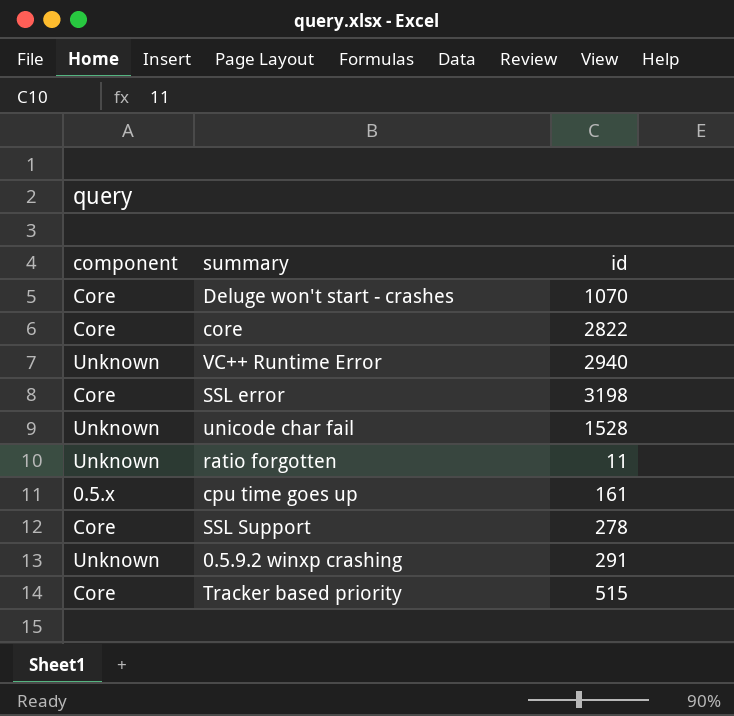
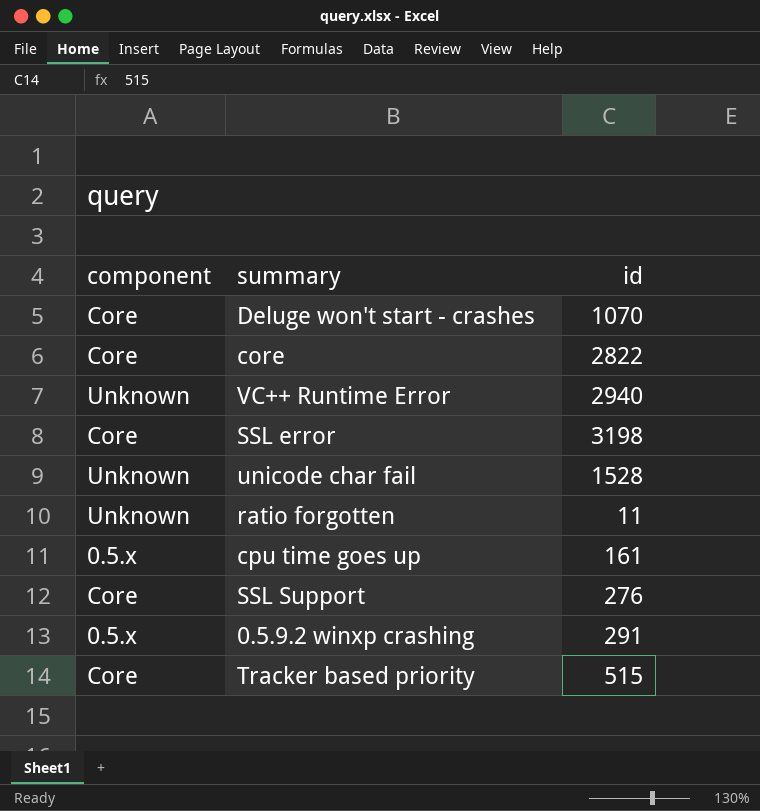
SSL Support | id: 278 -> 276
0.5.9.2 winxp crashing | component: Unknown -> 0.5.x

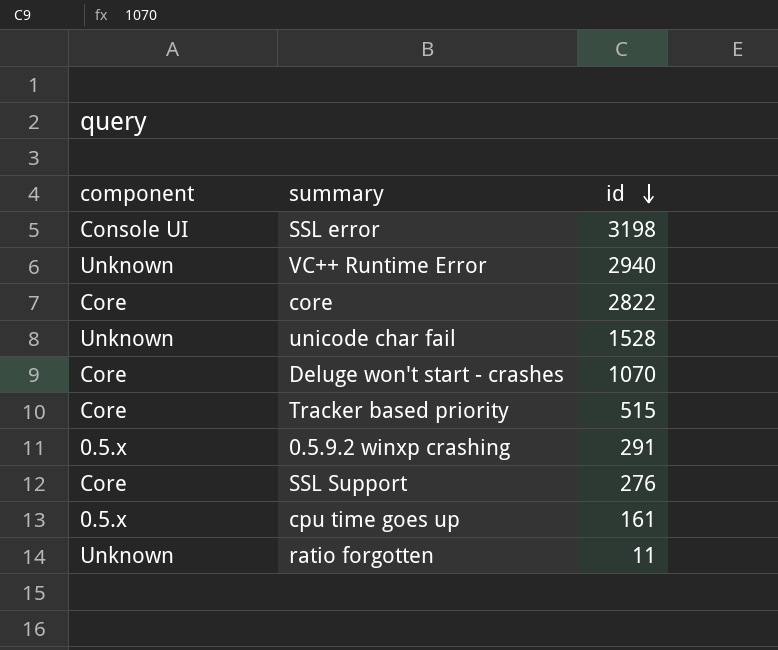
row order: none -> id descending
SSL error | component: Core -> Console UI

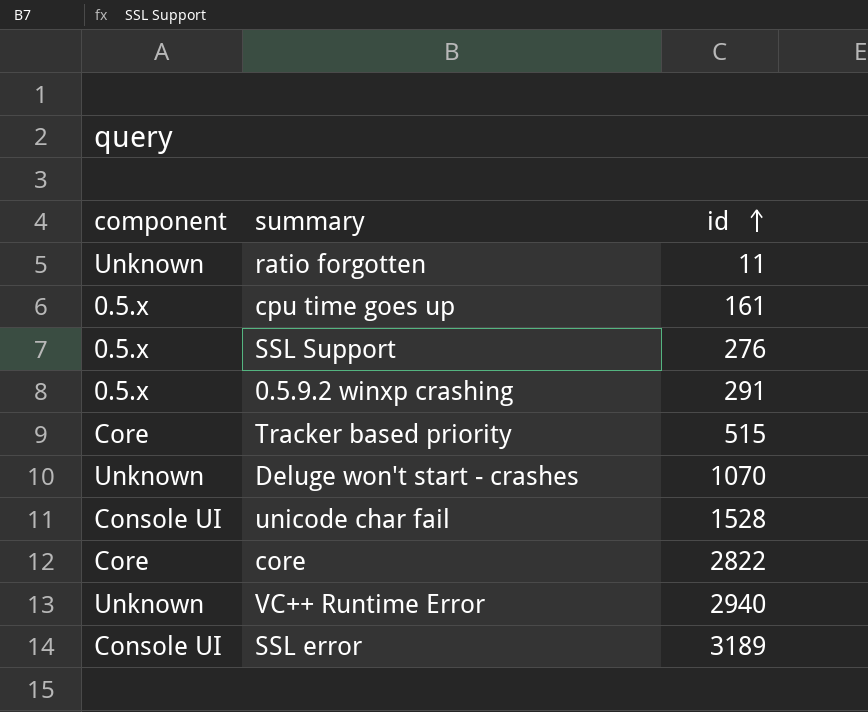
row order: id descending -> id ascending
SSL Support | component: Core -> 0.5.x
Deluge won't start - crashes | component: Core -> Unknown
unicode char fail | component: Unknown -> Console UI
SSL error | id: 3198 -> 3189

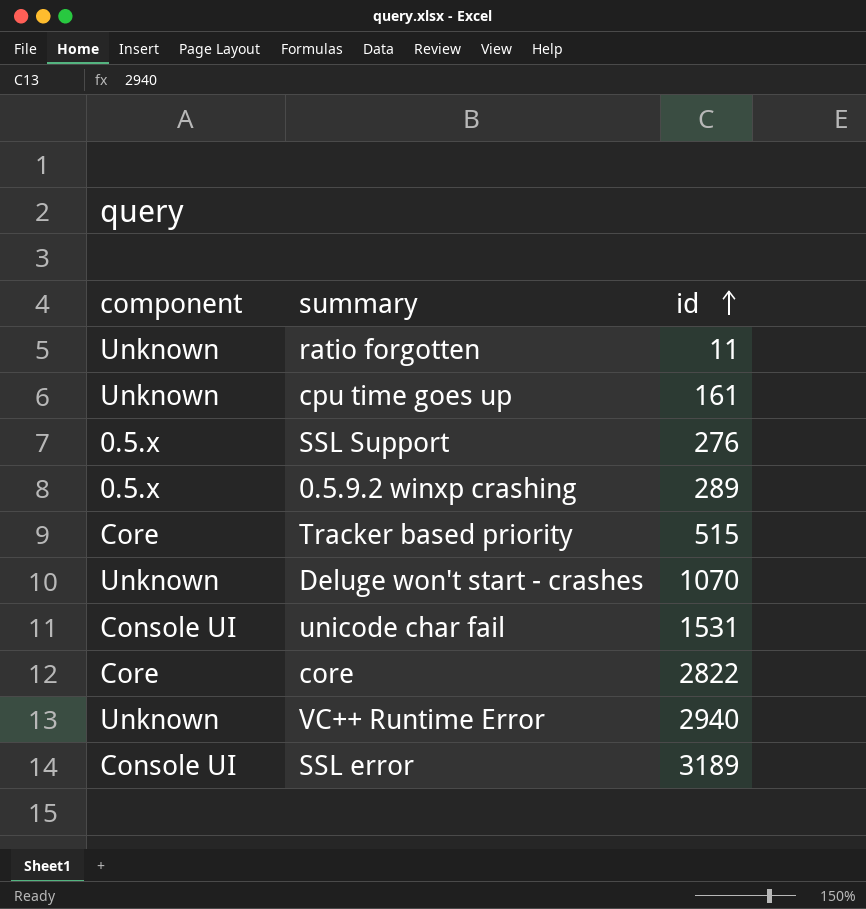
cpu time goes up | component: 0.5.x -> Unknown
0.5.9.2 winxp crashing | id: 291 -> 289
unicode char fail | id: 1528 -> 1531

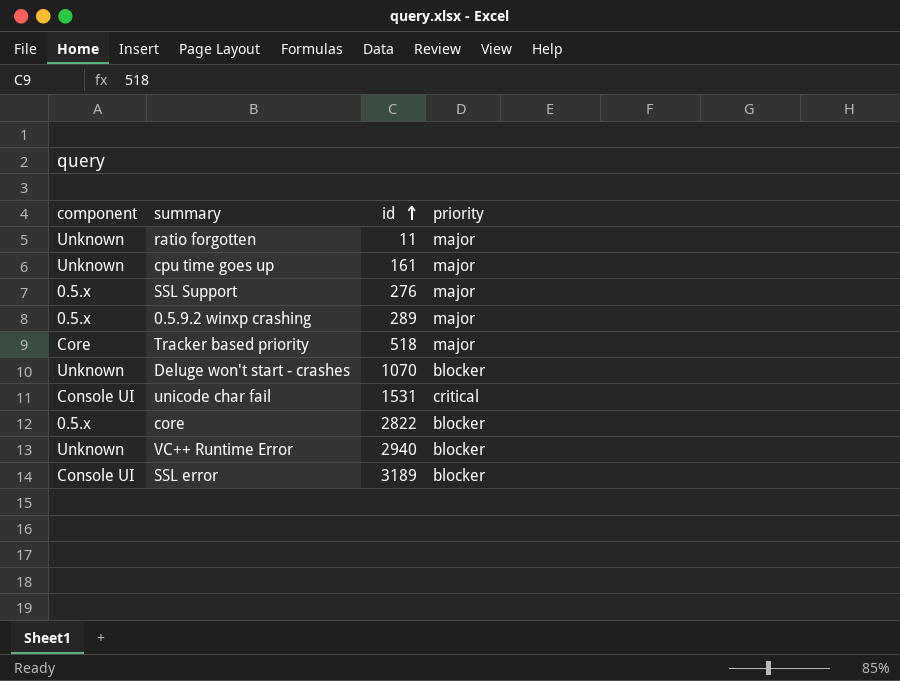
column priority | position: none -> 4
Tracker based priority | id: 515 -> 518
core | component: Core -> 0.5.x

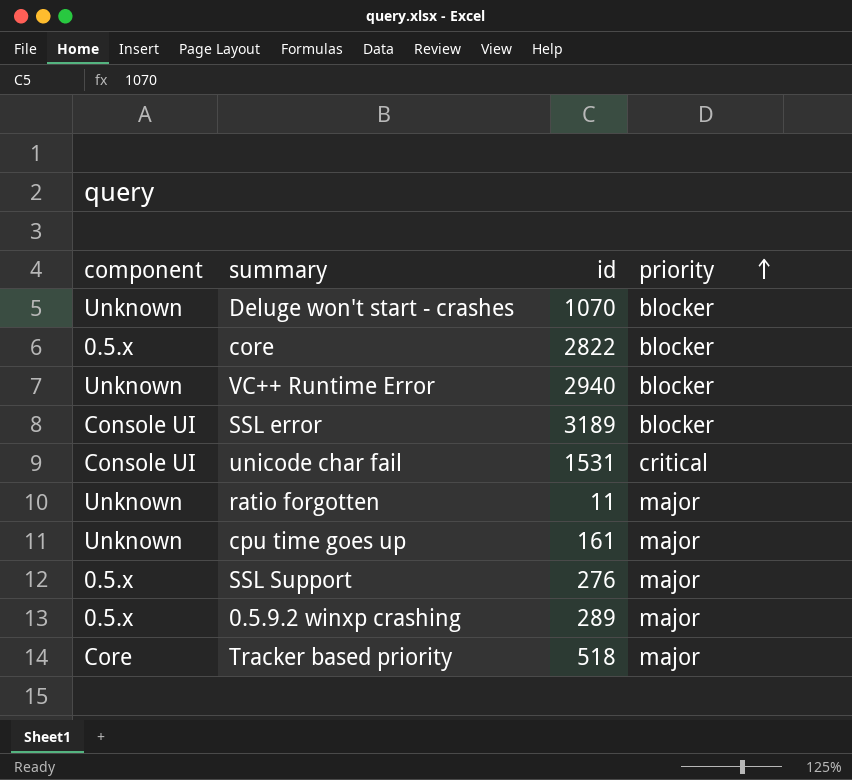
row order: id ascending -> priority ascending

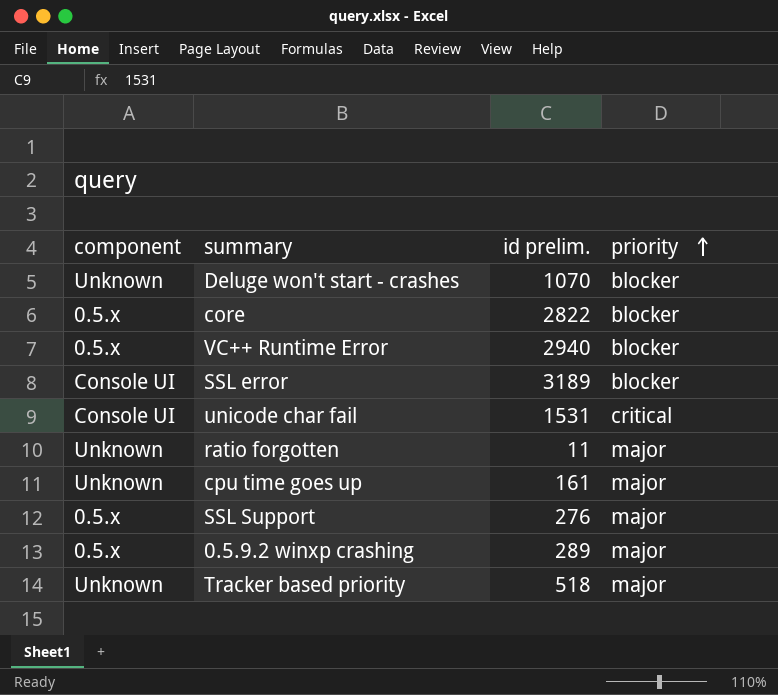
column name: id -> id prelim.
VC++ Runtime Error | component: Unknown -> 0.5.x
Tracker based priority | component: Core -> Unknown

